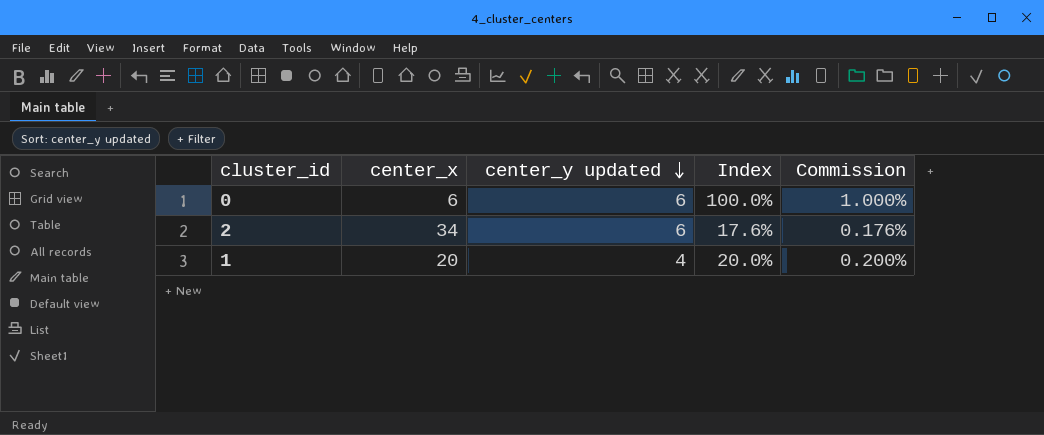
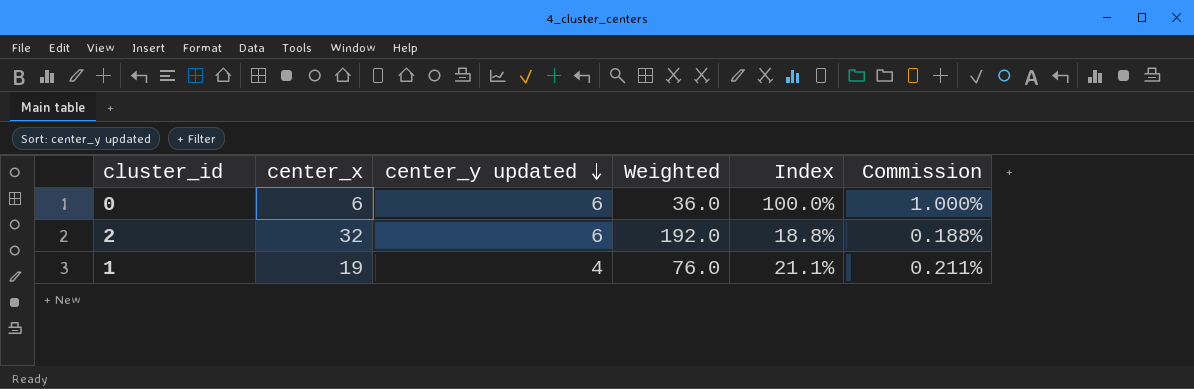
column Weighted | formula: none -> [center_x] * [center_y updated]
2 | center_x: 34 -> 32
2 | Index: 17.6% -> 18.8%
2 | Commission: 0.176% -> 0.188%
1 | center_x: 20 -> 19
1 | Index: 20.0% -> 21.1%
1 | Commission: 0.200% -> 0.211%

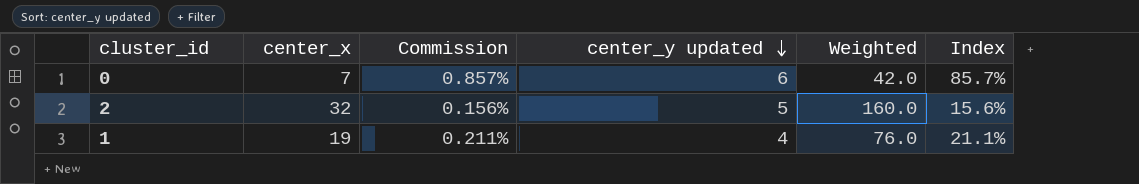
column Commission | position: 6 -> 3
0 | center_x: 6 -> 7
0 | Commission: 1.000% -> 0.857%
0 | Weighted: 36.0 -> 42.0
0 | Index: 100.0% -> 85.7%
2 | Commission: 0.188% -> 0.156%
2 | center_y updated: 6 -> 5
2 | Weighted: 192.0 -> 160.0
2 | Index: 18.8% -> 15.6%

